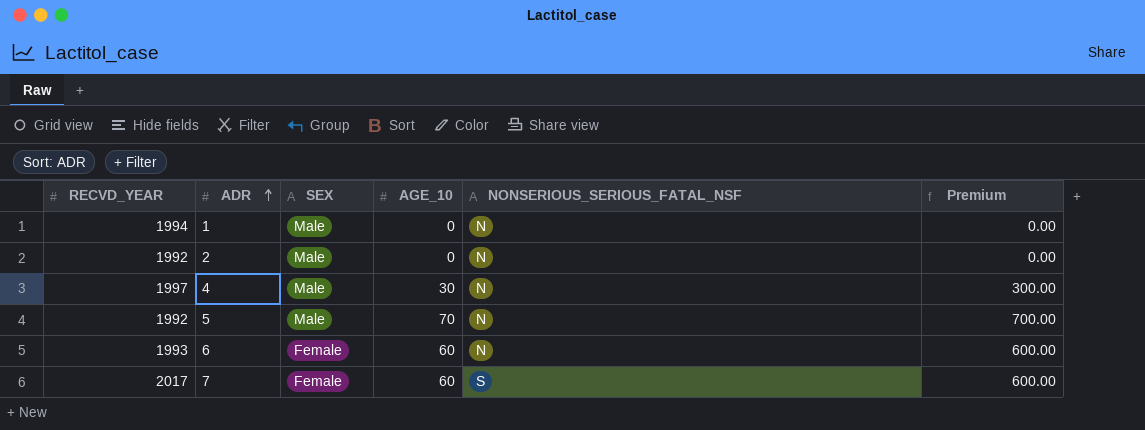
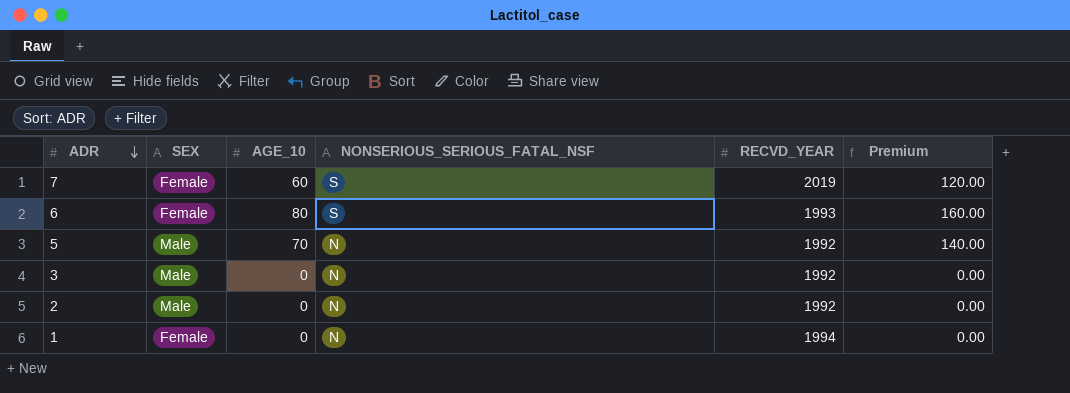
row order: ADR ascending -> ADR descending
column RECVD_YEAR | position: 1 -> 5
column Premium | formula: [AGE_10] * 10 -> [AGE_10] * 2
row 4: 1997 | Male | 30 | N | 300.00 -> none
7 | RECVD_YEAR: 2017 -> 2019
6 | AGE_10: 60 -> 80
6 | NONSERIOUS_SERIOUS_FATAL_NSF: N -> S
row 3: none -> Male | 0 | N | 1992 | 0.00
1 | SEX: Male -> Female

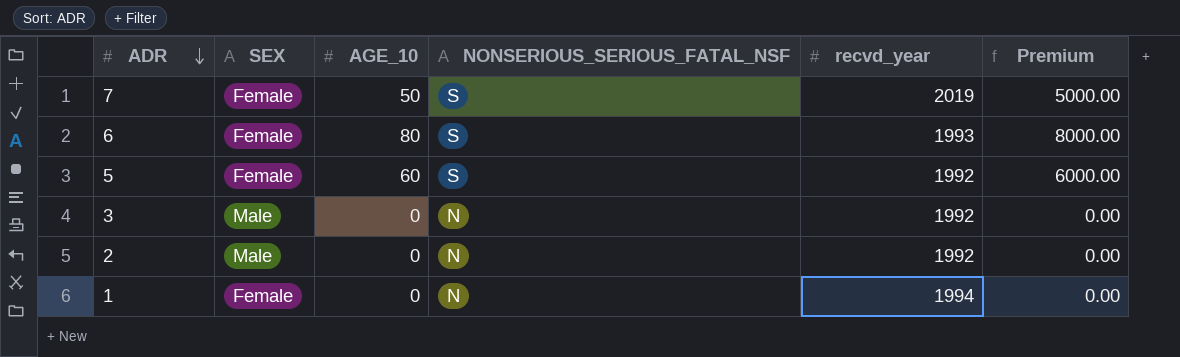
column name: RECVD_YEAR -> recvd_year
column Premium | formula: [AGE_10] * 2 -> [AGE_10] * 100
7 | AGE_10: 60 -> 50
5 | SEX: Male -> Female
5 | AGE_10: 70 -> 60
5 | NONSERIOUS_SERIOUS_FATAL_NSF: N -> S

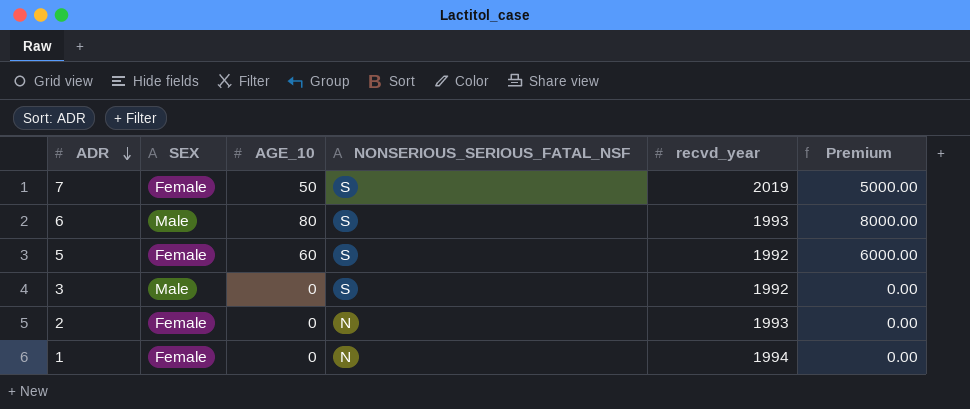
6 | SEX: Female -> Male
3 | NONSERIOUS_SERIOUS_FATAL_NSF: N -> S
2 | SEX: Male -> Female
2 | recvd_year: 1992 -> 1993

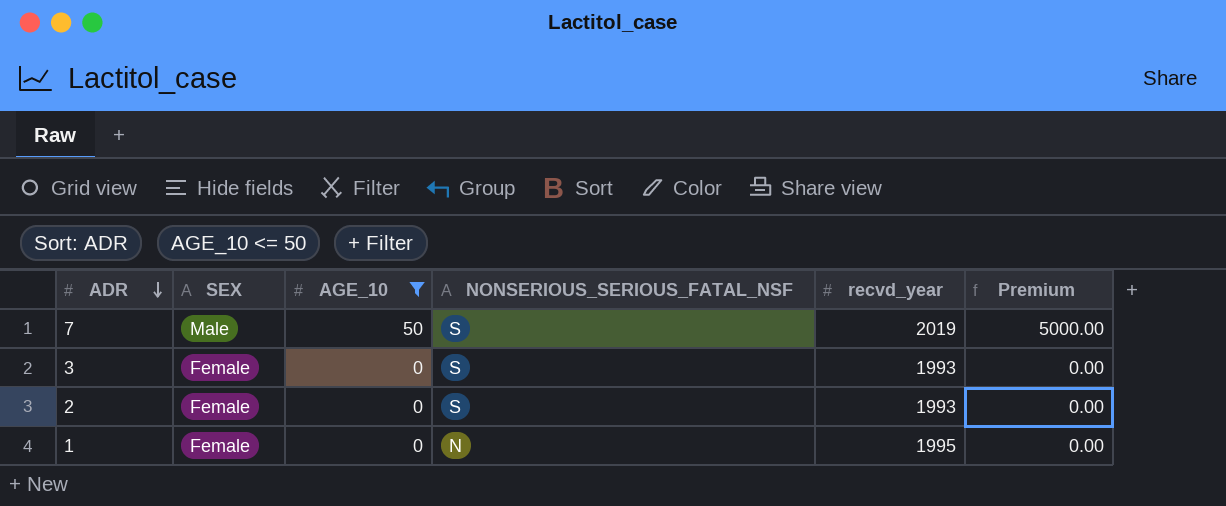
filter: none -> AGE_10 <= 50
7 | SEX: Female -> Male
3 | SEX: Male -> Female
3 | recvd_year: 1992 -> 1993
2 | NONSERIOUS_SERIOUS_FATAL_NSF: N -> S
1 | recvd_year: 1994 -> 1995

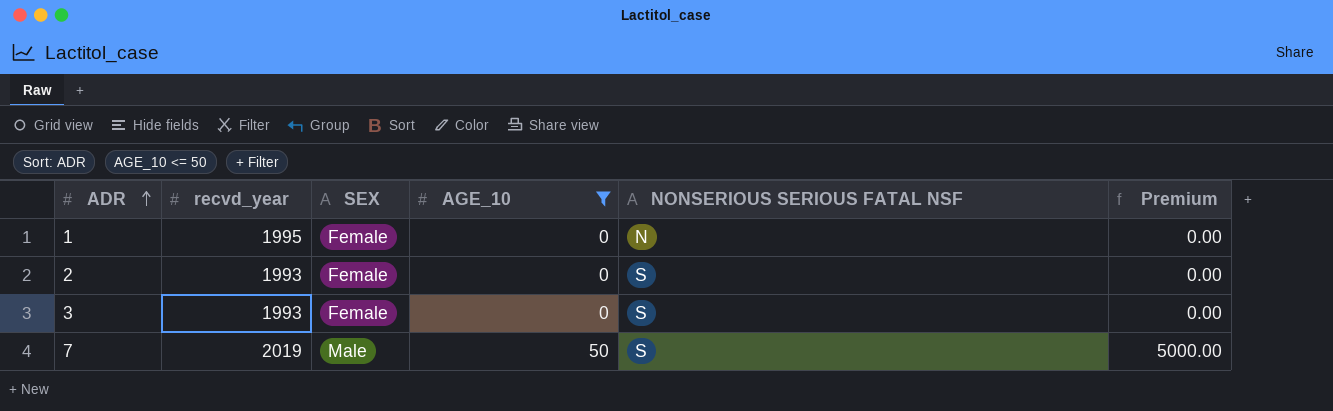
row order: ADR descending -> ADR ascending
column recvd_year | position: 5 -> 2
column name: NONSERIOUS_SERIOUS_FATAL_NSF -> NONSERIOUS SERIOUS FATAL NSF

